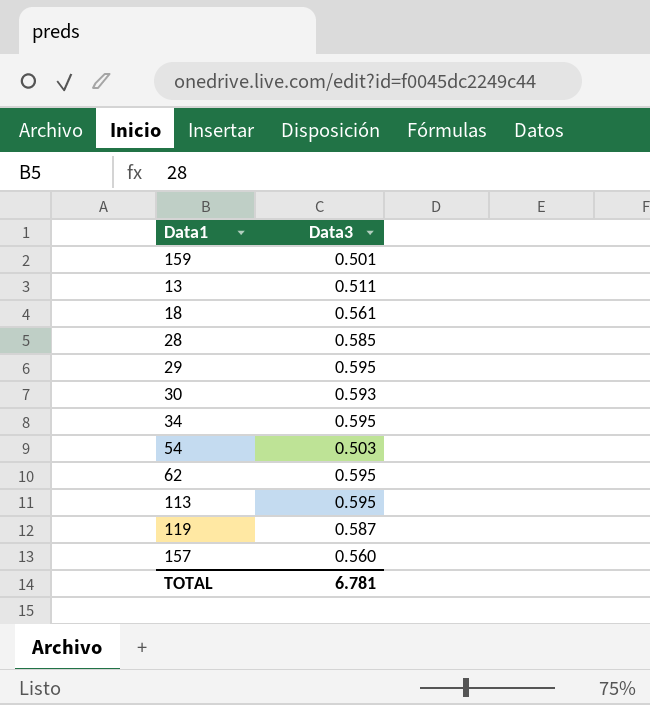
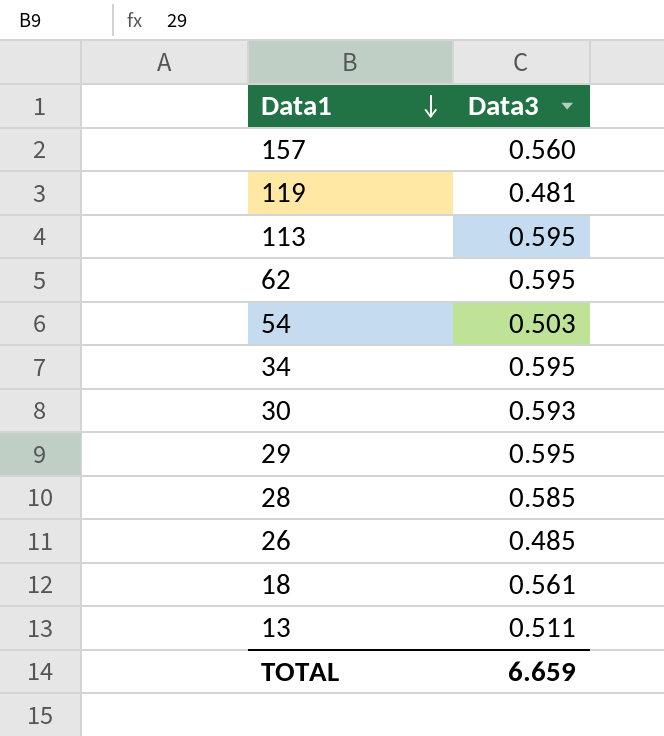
row order: none -> Data1 descending
row 159: 0.501 -> none
119 | Data3: 0.587 -> 0.481
row 26: none -> 0.485
TOTAL | Data3: 6.781 -> 6.659

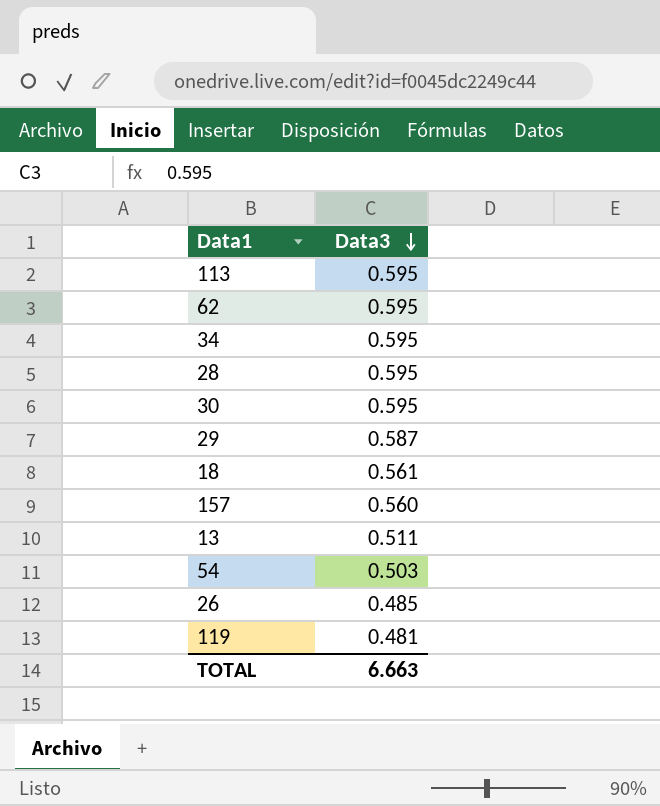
row order: Data1 descending -> Data3 descending
28 | Data3: 0.585 -> 0.595
30 | Data3: 0.593 -> 0.595
29 | Data3: 0.595 -> 0.587
TOTAL | Data3: 6.659 -> 6.663

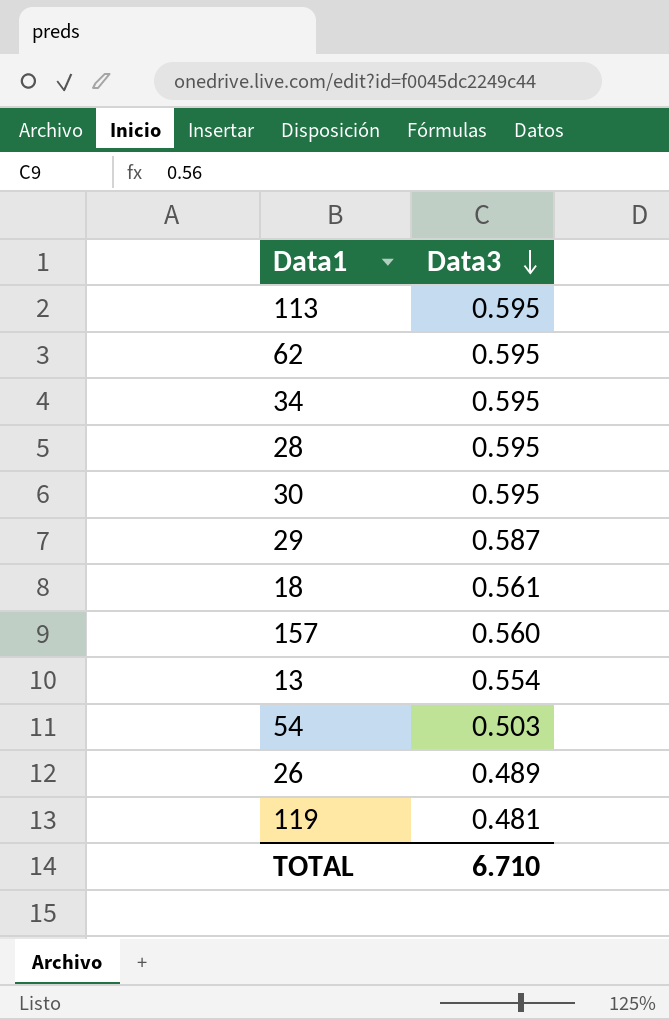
13 | Data3: 0.511 -> 0.554
26 | Data3: 0.485 -> 0.489
TOTAL | Data3: 6.663 -> 6.710

